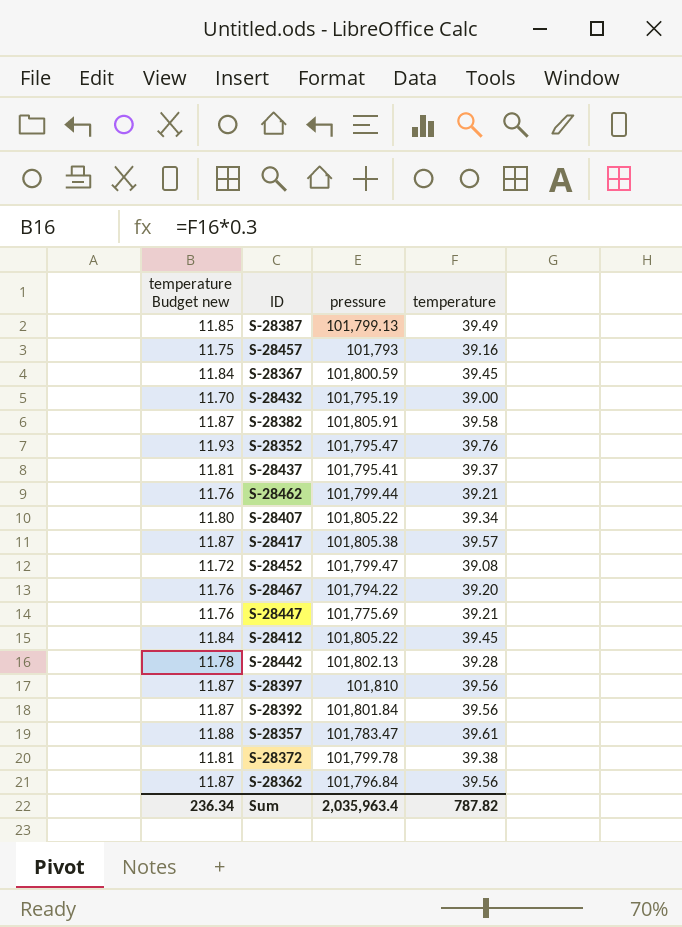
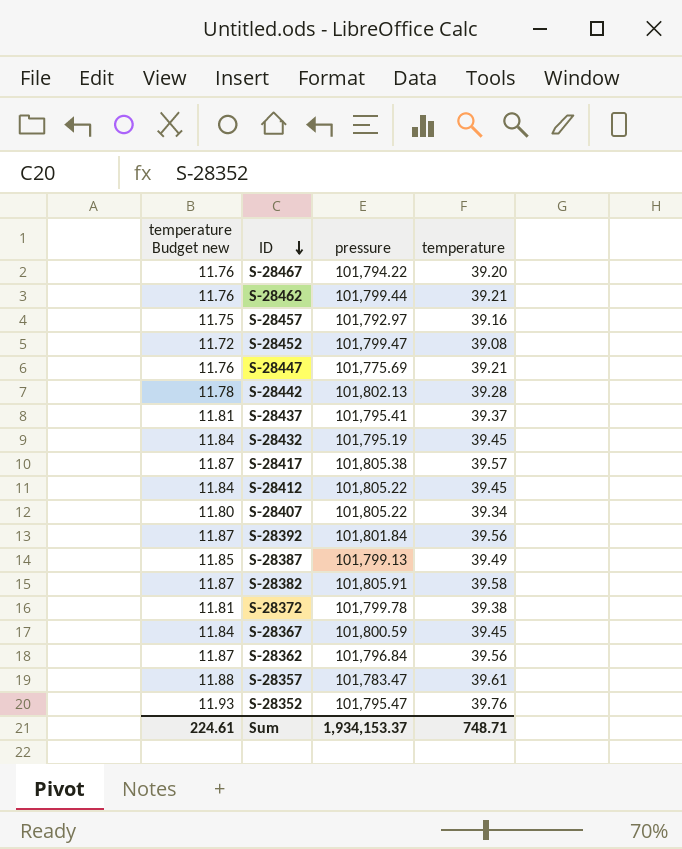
row order: none -> ID descending
row S-28397: 11.87 | 101,810 | 39.56 -> none
S-28457 | pressure: 101,793 -> 101,792.97
S-28432 | temperature Budget new: 11.70 -> 11.84
S-28432 | temperature: 39.00 -> 39.45
Sum | temperature Budget new: 236.34 -> 224.61
Sum | pressure: 2,035,963.4 -> 1,934,153.37
Sum | temperature: 787.82 -> 748.71

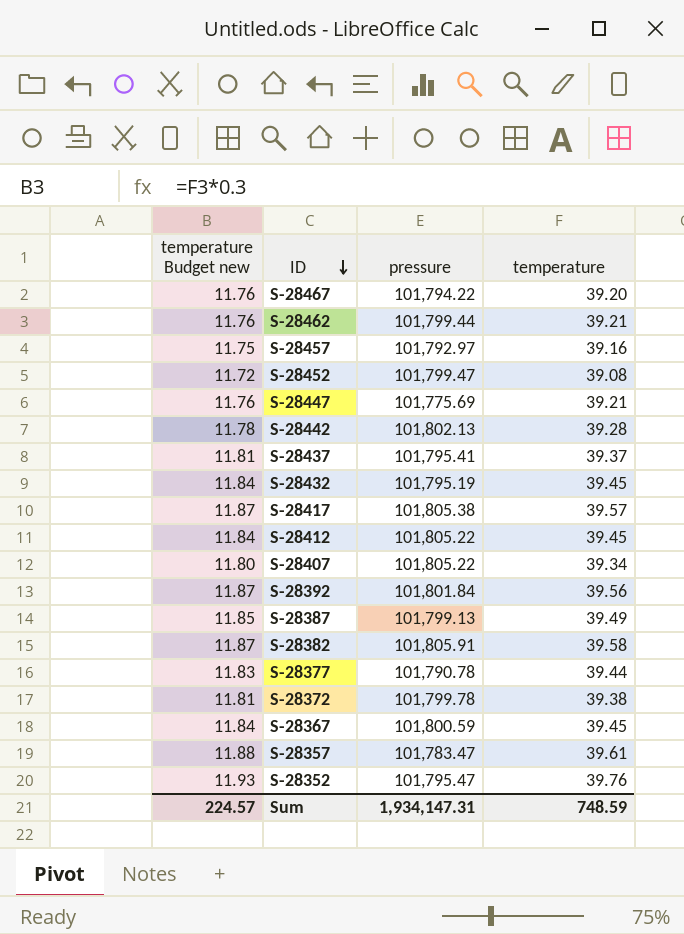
row S-28362: 11.87 | 101,796.84 | 39.56 -> none
row S-28377: none -> 11.83 | 101,790.78 | 39.44
Sum | temperature Budget new: 224.61 -> 224.57
Sum | pressure: 1,934,153.37 -> 1,934,147.31
Sum | temperature: 748.71 -> 748.59

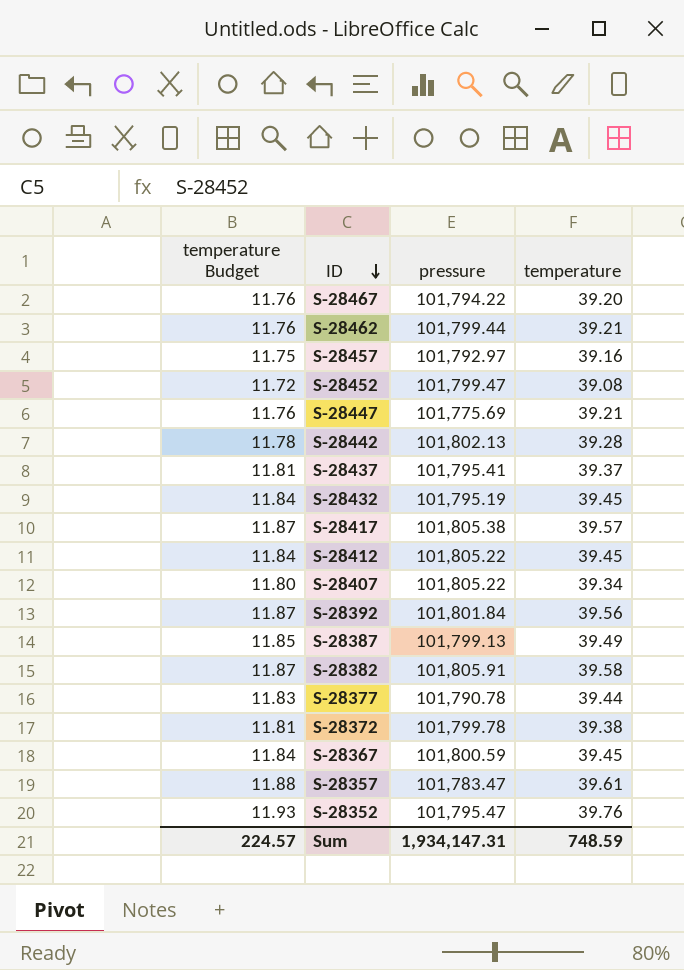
column name: temperature Budget new -> temperature Budget

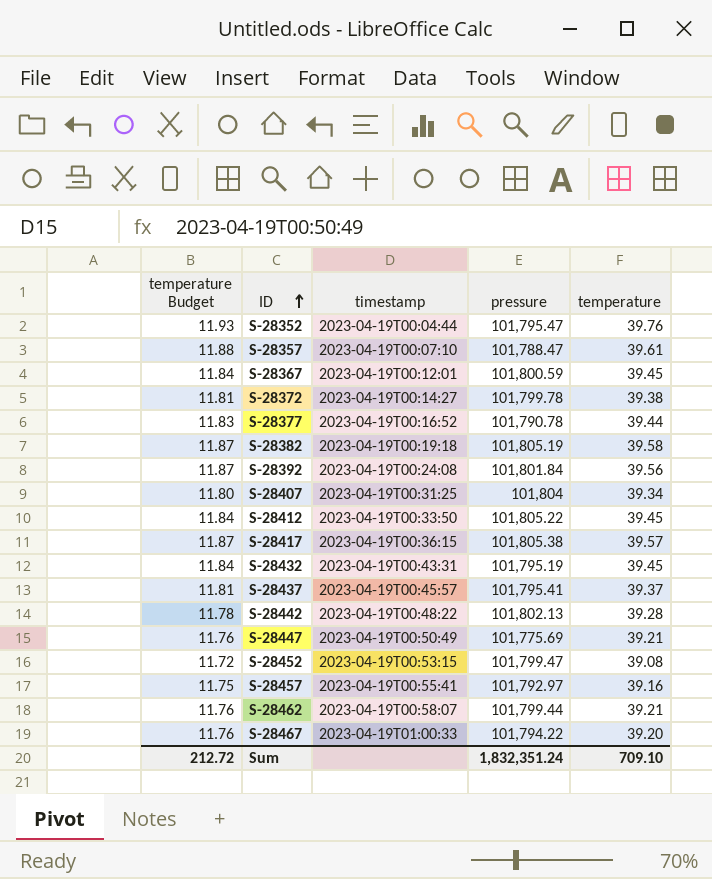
row order: ID descending -> ID ascending
column timestamp | position: none -> 3
row S-28387: 11.85 | 101,799.13 | 39.49 -> none
S-28357 | pressure: 101,783.47 -> 101,788.47
S-28382 | pressure: 101,805.91 -> 101,805.19
S-28407 | pressure: 101,805.22 -> 101,804
Sum | temperature Budget: 224.57 -> 212.72
Sum | pressure: 1,934,147.31 -> 1,832,351.24
Sum | temperature: 748.59 -> 709.10

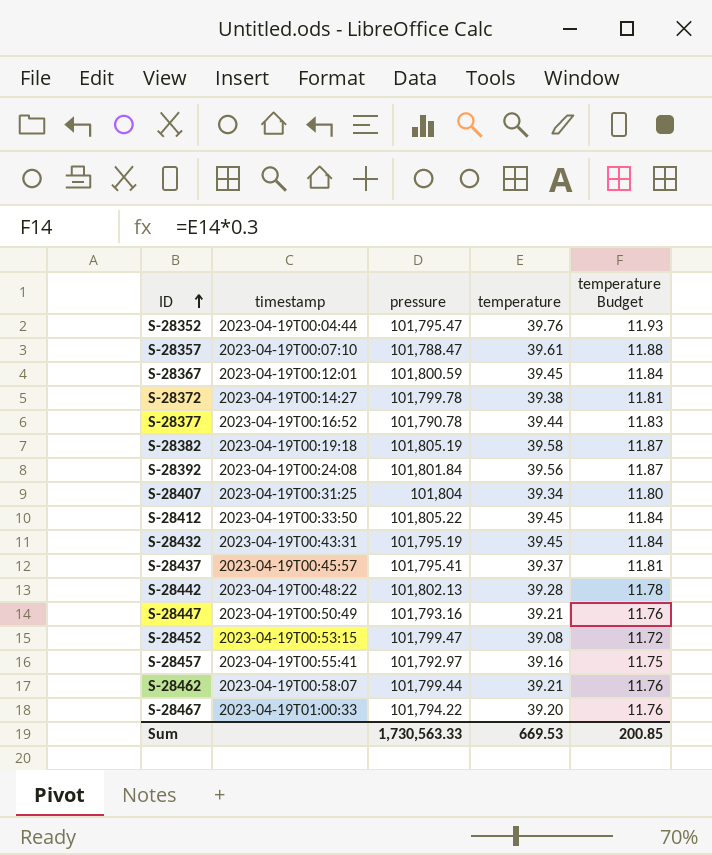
column temperature Budget | position: 1 -> 5
row S-28417: 11.87 | 2023-04-19T00:36:15 | 101,805.38 | 39.57 -> none
S-28447 | pressure: 101,775.69 -> 101,793.16
Sum | pressure: 1,832,351.24 -> 1,730,563.33
Sum | temperature: 709.10 -> 669.53
Sum | temperature Budget: 212.72 -> 200.85

